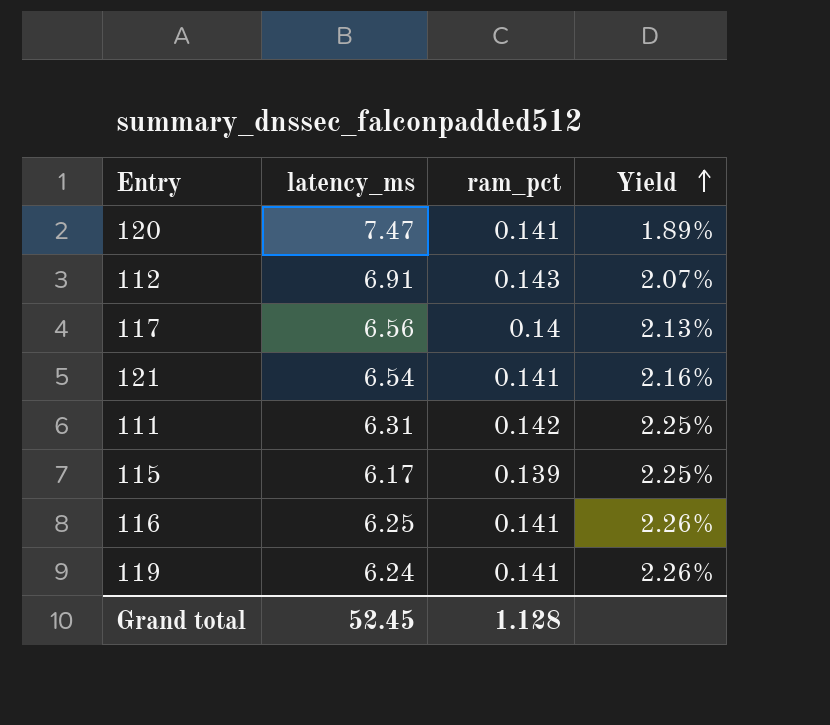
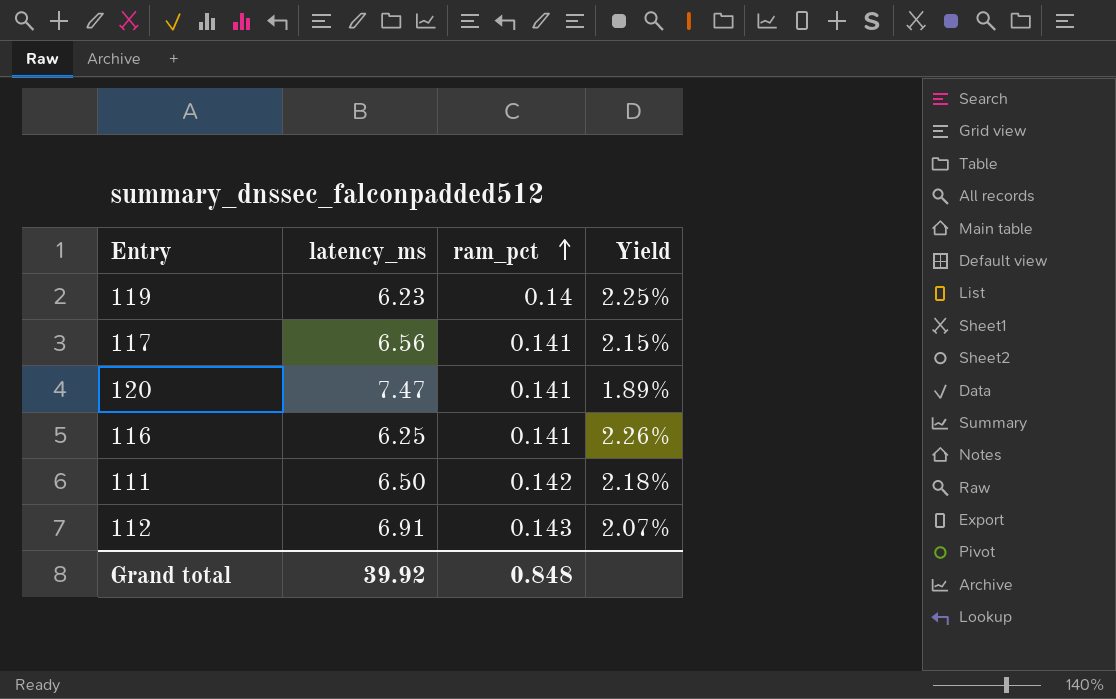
row order: Yield ascending -> ram_pct ascending
row 121: 6.54 | 0.141 | 2.16% -> none
row 115: 6.17 | 0.139 | 2.25% -> none
119 | latency_ms: 6.24 -> 6.23
119 | ram_pct: 0.141 -> 0.14
119 | Yield: 2.26% -> 2.25%
117 | ram_pct: 0.14 -> 0.141
117 | Yield: 2.13% -> 2.15%
111 | latency_ms: 6.31 -> 6.50
111 | Yield: 2.25% -> 2.18%
Grand total | latency_ms: 52.45 -> 39.92
Grand total | ram_pct: 1.128 -> 0.848

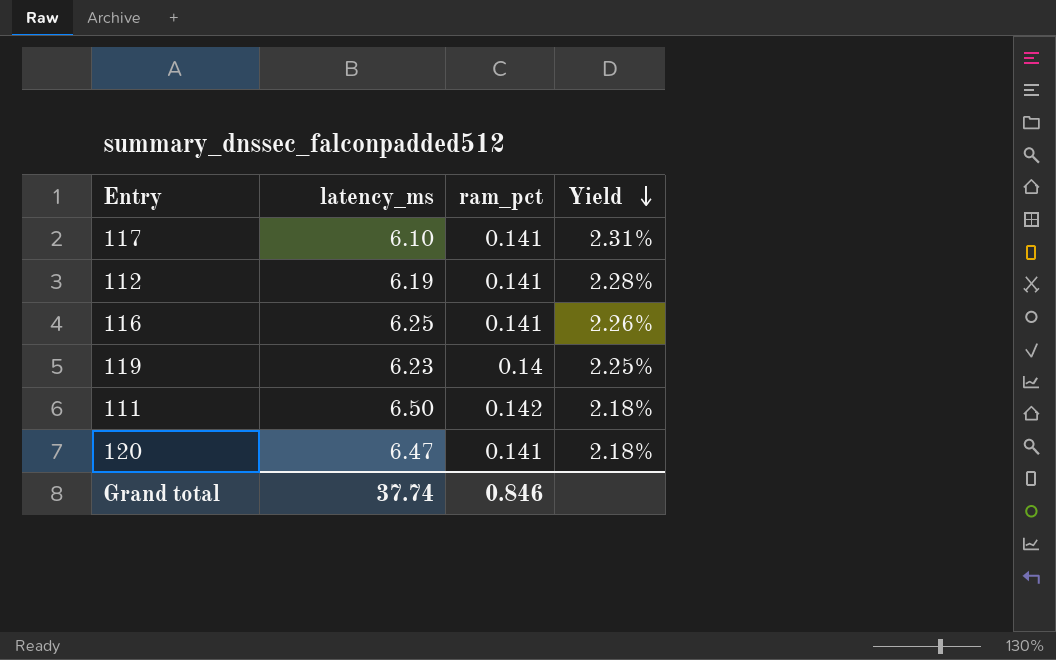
row order: ram_pct ascending -> Yield descending
117 | latency_ms: 6.56 -> 6.10
117 | Yield: 2.15% -> 2.31%
112 | latency_ms: 6.91 -> 6.19
112 | ram_pct: 0.143 -> 0.141
112 | Yield: 2.07% -> 2.28%
120 | latency_ms: 7.47 -> 6.47
120 | Yield: 1.89% -> 2.18%
Grand total | latency_ms: 39.92 -> 37.74
Grand total | ram_pct: 0.848 -> 0.846

